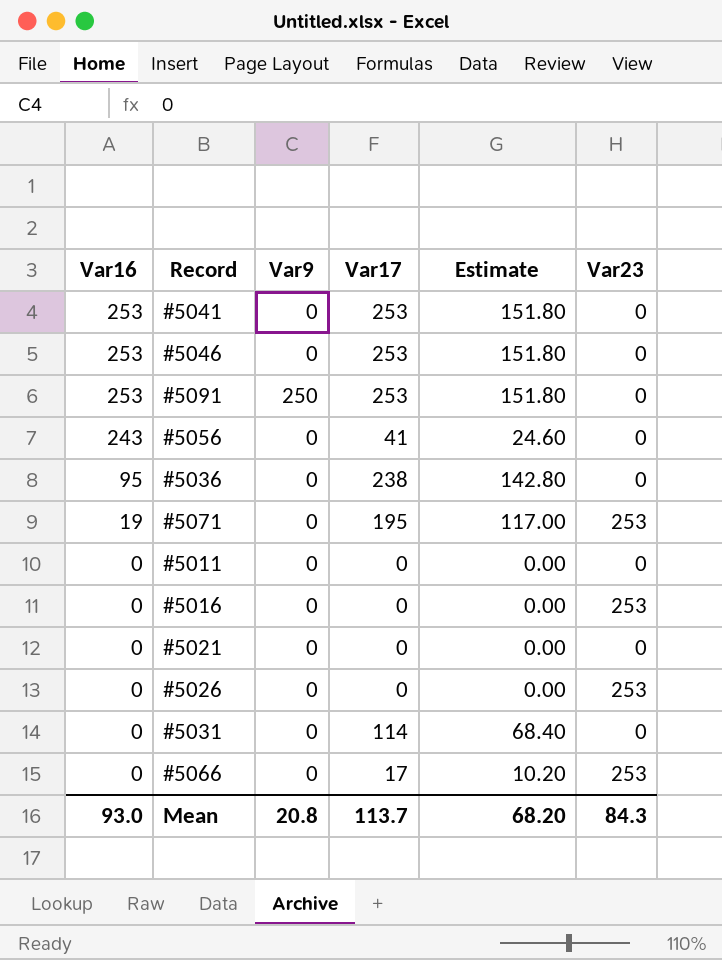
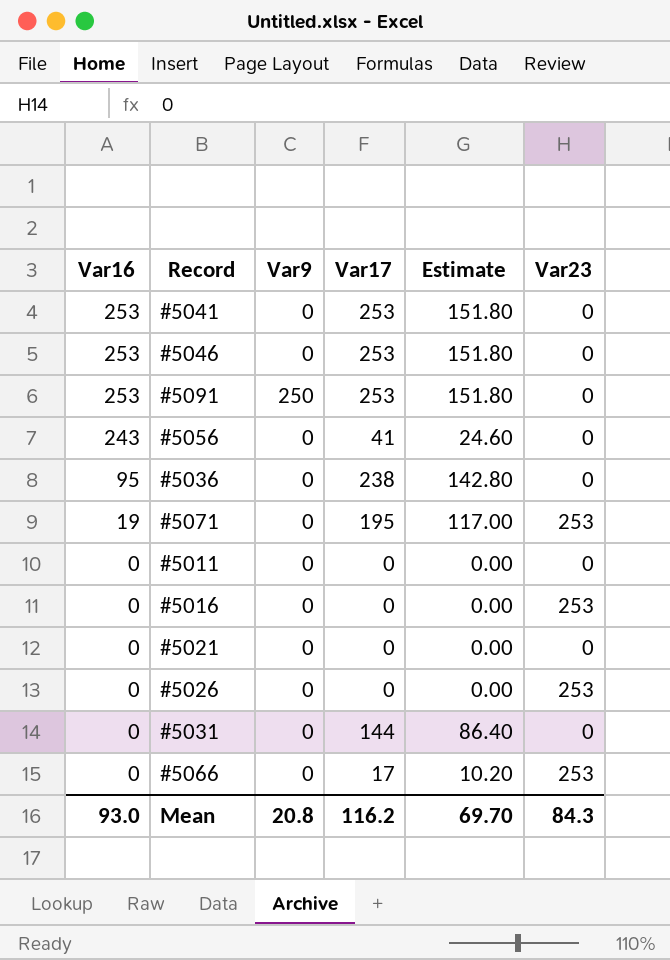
#5031 | Var17: 114 -> 144
#5031 | Estimate: 68.40 -> 86.40
Mean | Var17: 113.7 -> 116.2
Mean | Estimate: 68.20 -> 69.70

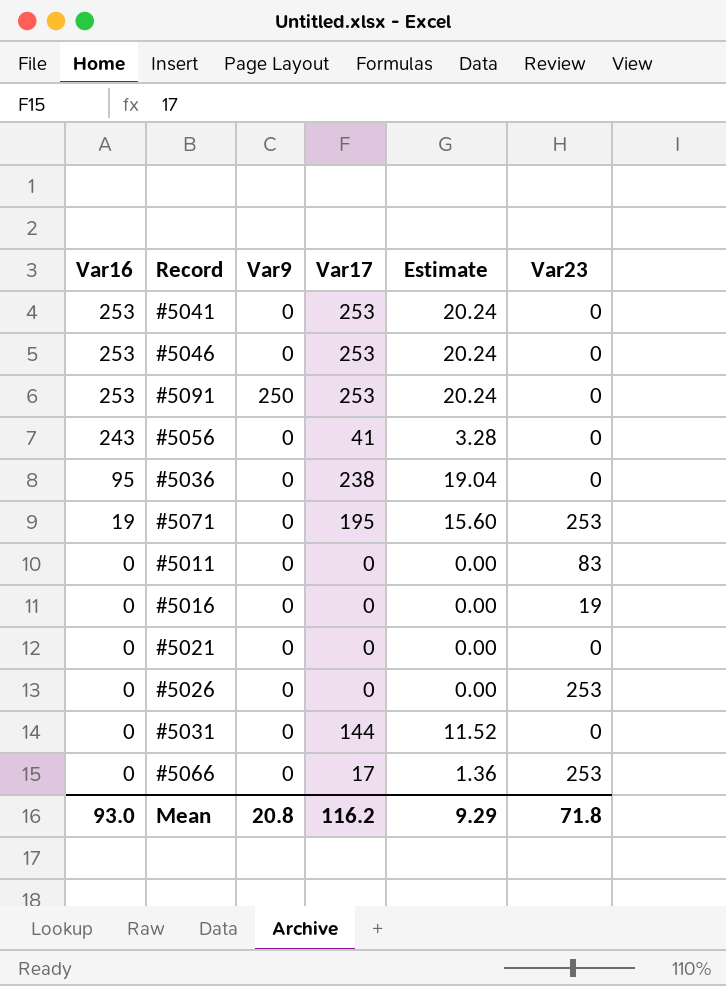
column Estimate | formula: [Var17] * 0.6 -> [Var17] * 0.08
#5011 | Var23: 0 -> 83
#5016 | Var23: 253 -> 19
Mean | Estimate: 69.70 -> 9.29
Mean | Var23: 84.3 -> 71.8

